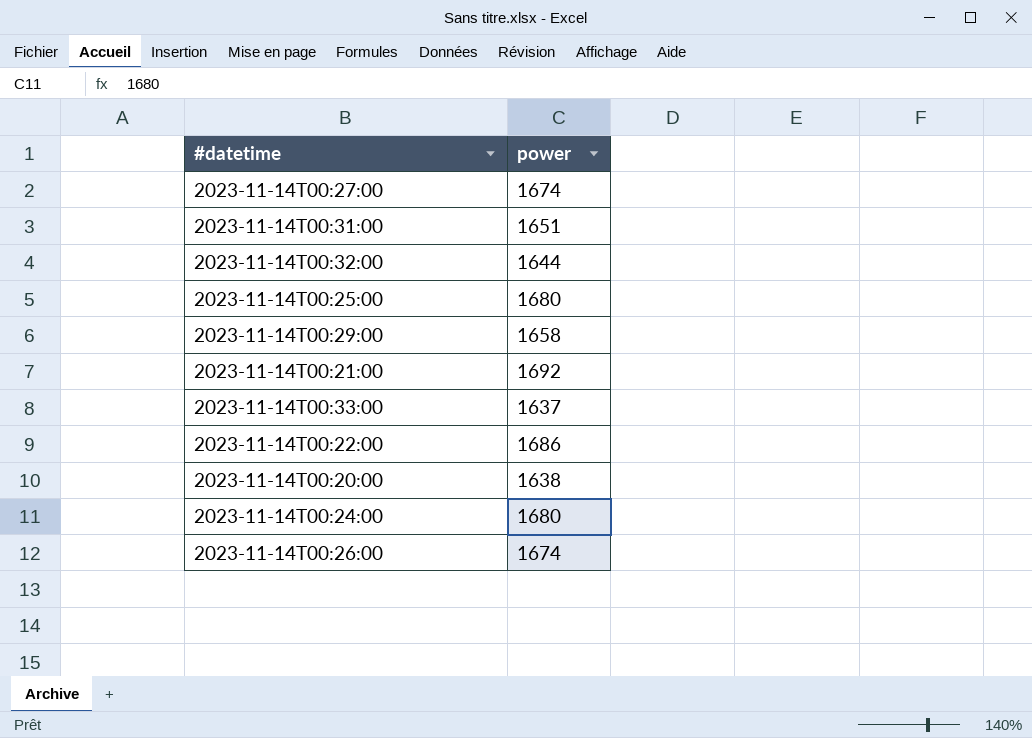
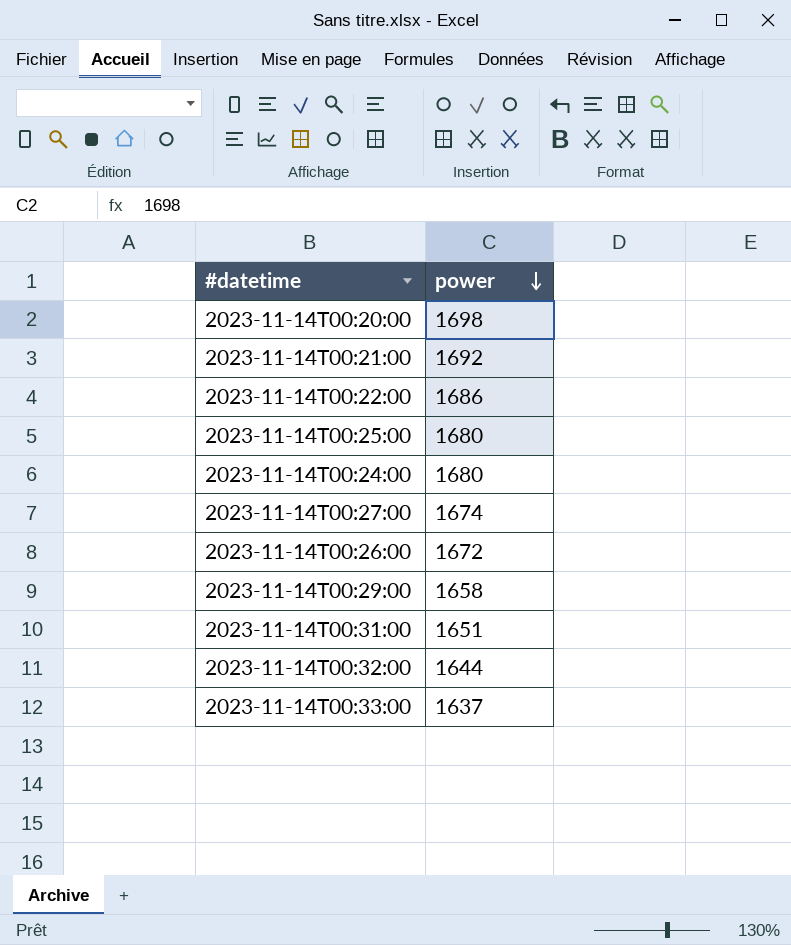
row order: none -> power descending
2023-11-14T00:20:00 | power: 1638 -> 1698
2023-11-14T00:26:00 | power: 1674 -> 1672

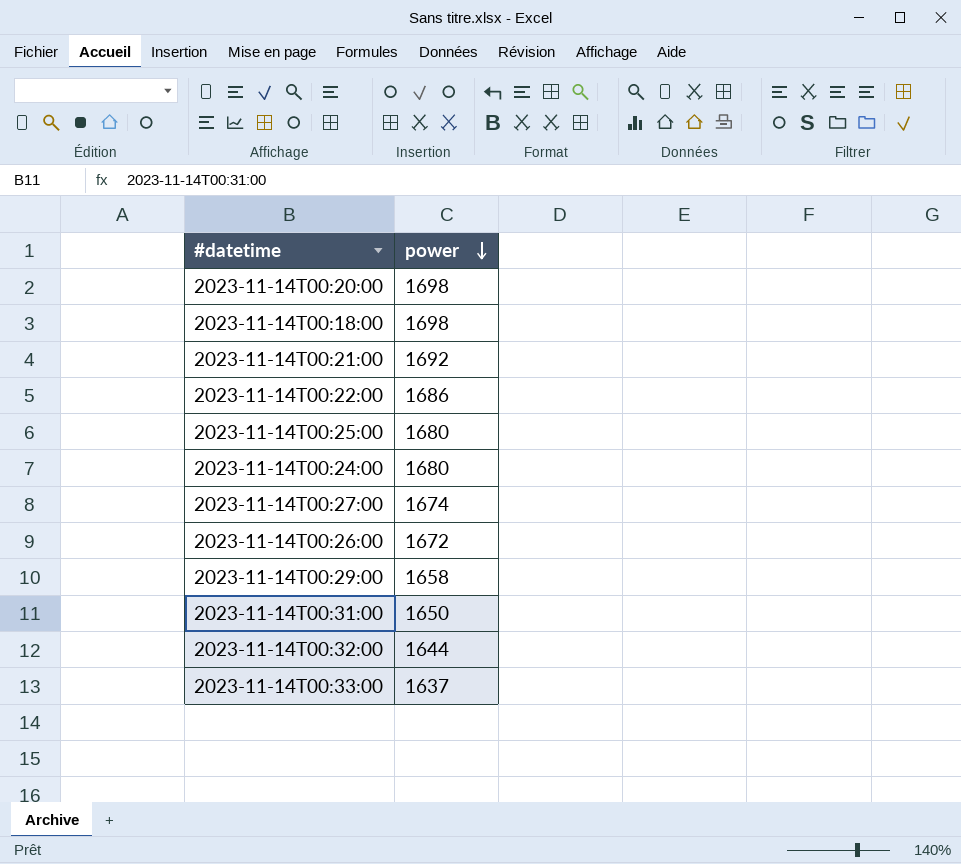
row 2023-11-14T00:18:00: none -> 1698
2023-11-14T00:31:00 | power: 1651 -> 1650

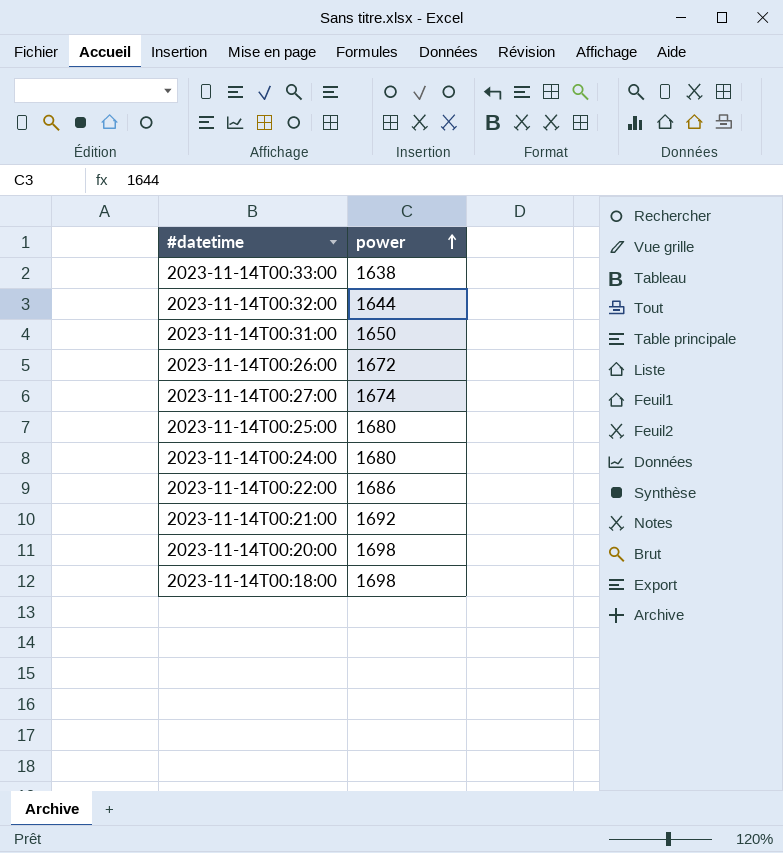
row order: power descending -> power ascending
row 2023-11-14T00:29:00: 1658 -> none
2023-11-14T00:33:00 | power: 1637 -> 1638

